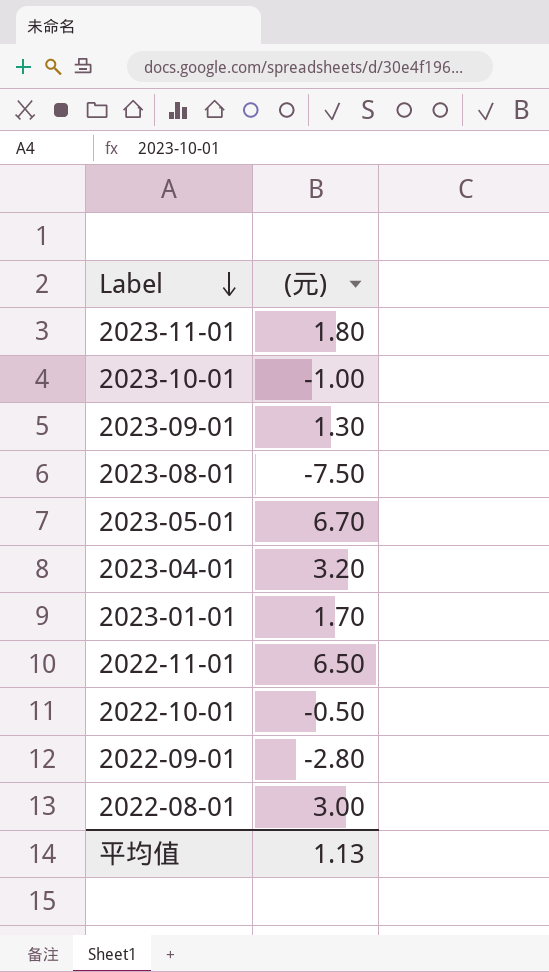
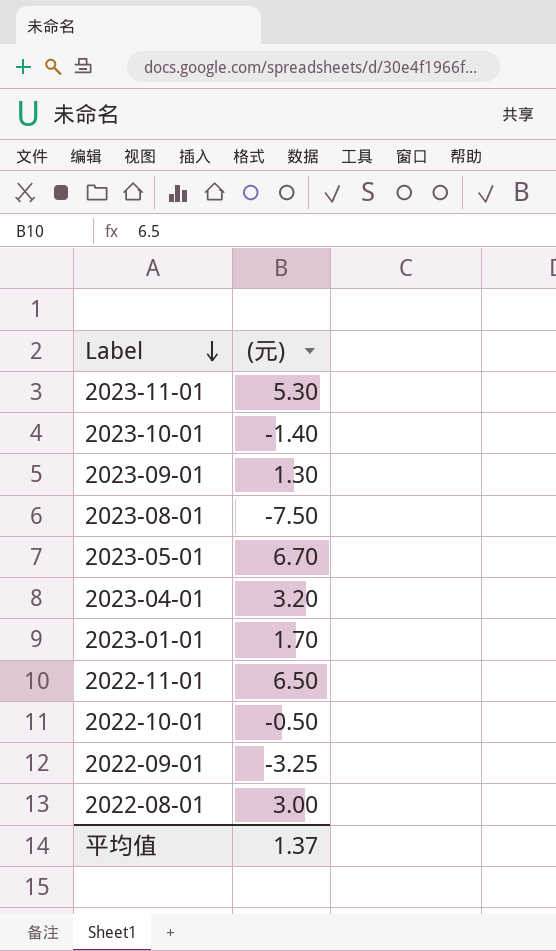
2023-11-01 | (元): 1.80 -> 5.30
2023-10-01 | (元): -1.00 -> -1.40
2022-09-01 | (元): -2.80 -> -3.25
平均值 | (元): 1.13 -> 1.37

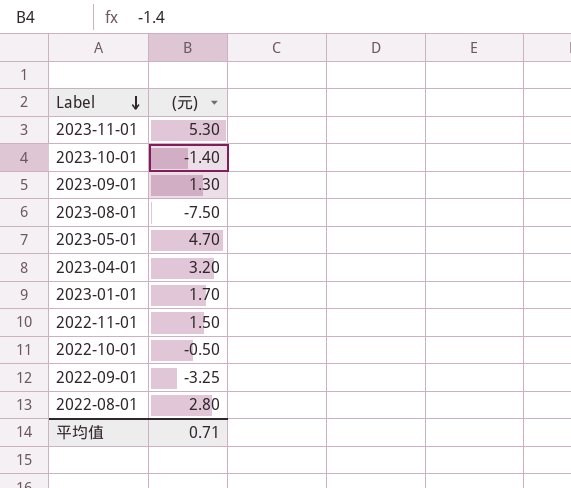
2023-05-01 | (元): 6.70 -> 4.70
2022-11-01 | (元): 6.50 -> 1.50
2022-08-01 | (元): 3.00 -> 2.80
平均值 | (元): 1.37 -> 0.71

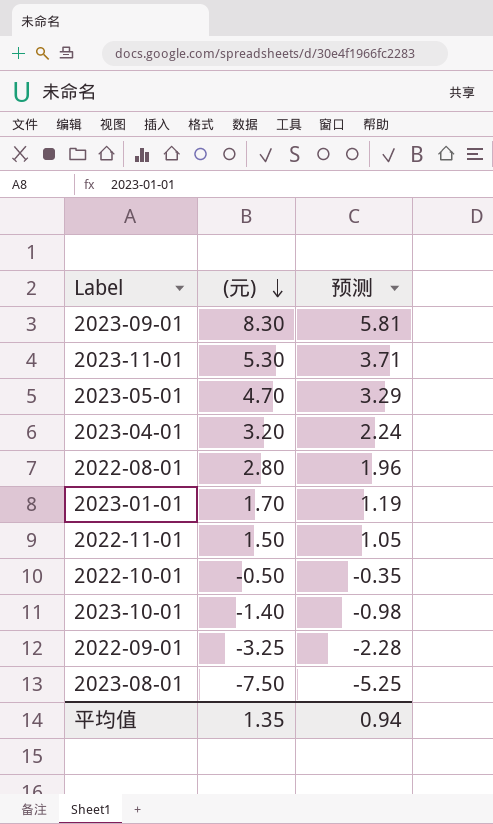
row order: Label descending -> (元) descending
column 预测 | formula: none -> [(元)] * 0.7
2023-09-01 | (元): 1.30 -> 8.30
平均值 | (元): 0.71 -> 1.35

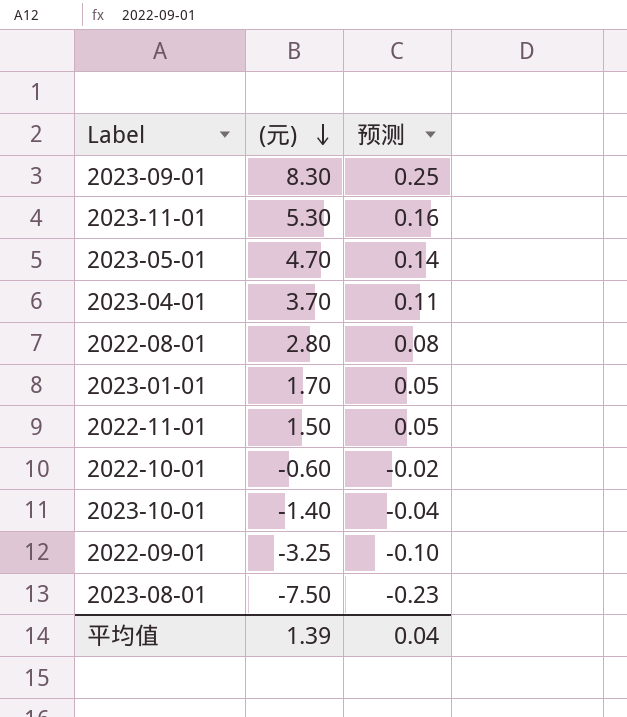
column 预测 | formula: [(元)] * 0.7 -> [(元)] * 0.03
2023-04-01 | (元): 3.20 -> 3.70
2022-10-01 | (元): -0.50 -> -0.60
平均值 | (元): 1.35 -> 1.39
平均值 | 预测: 0.94 -> 0.04

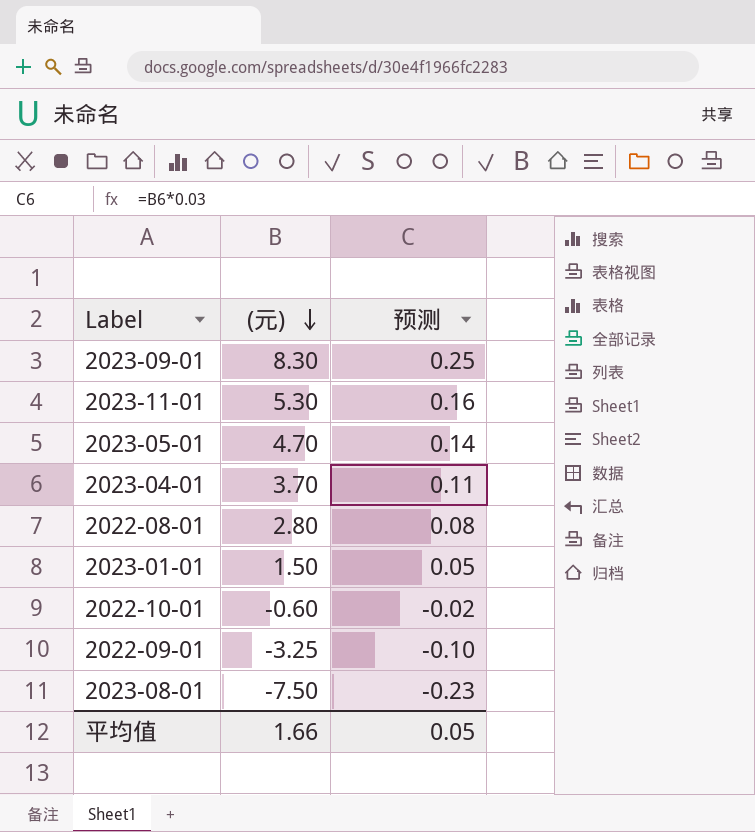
row 2022-11-01: 1.50 | 0.05 -> none
row 2023-10-01: -1.40 | -0.04 -> none
2023-01-01 | (元): 1.70 -> 1.50
平均值 | (元): 1.39 -> 1.66
平均值 | 预测: 0.04 -> 0.05

